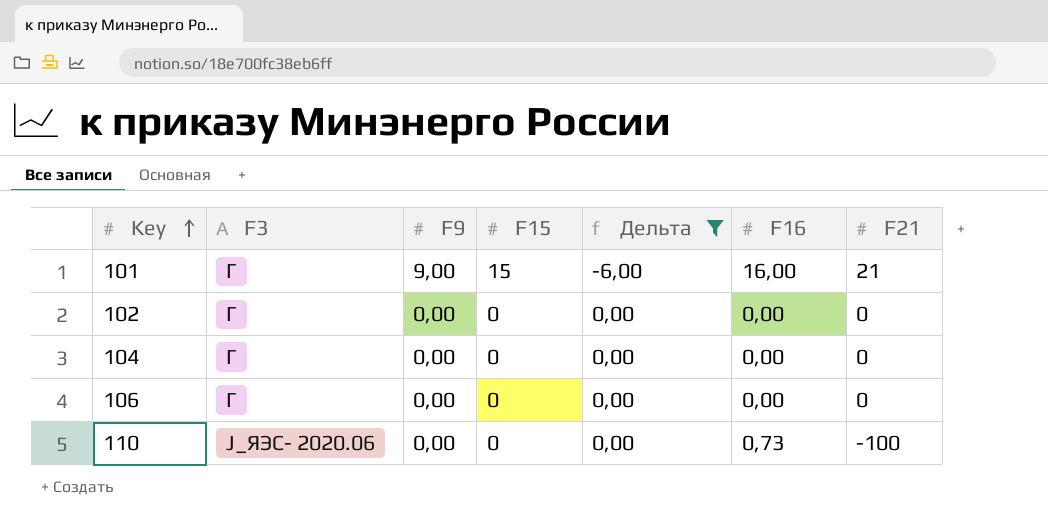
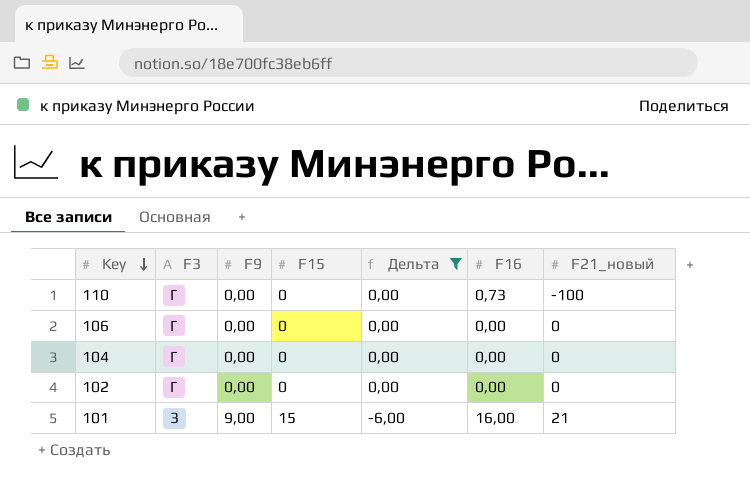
row order: Key ascending -> Key descending
column name: F21 -> F21_новый
110 | F3: J_ЯЭС- 2020.06 -> Г
101 | F3: Г -> 3

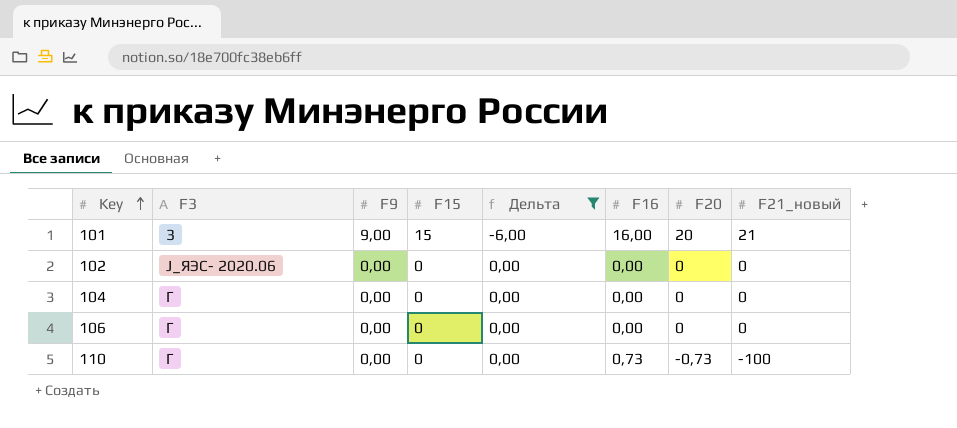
row order: Key descending -> Key ascending
column F20 | position: none -> 7
102 | F3: Г -> J_ЯЭС- 2020.06

